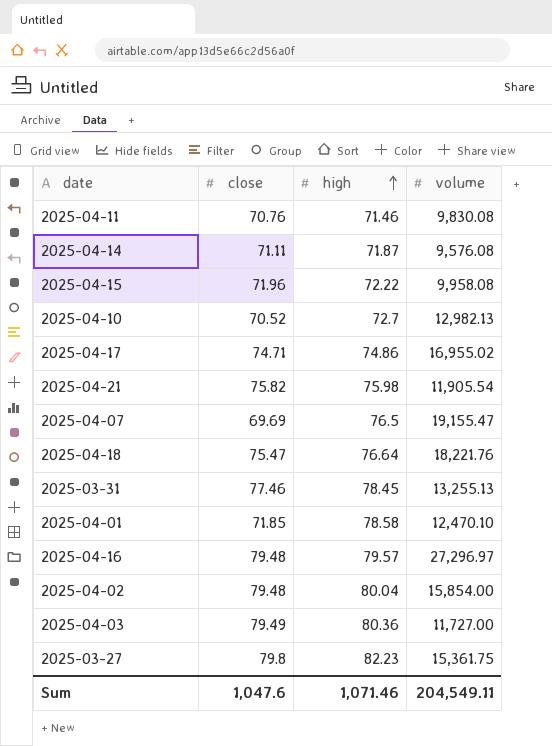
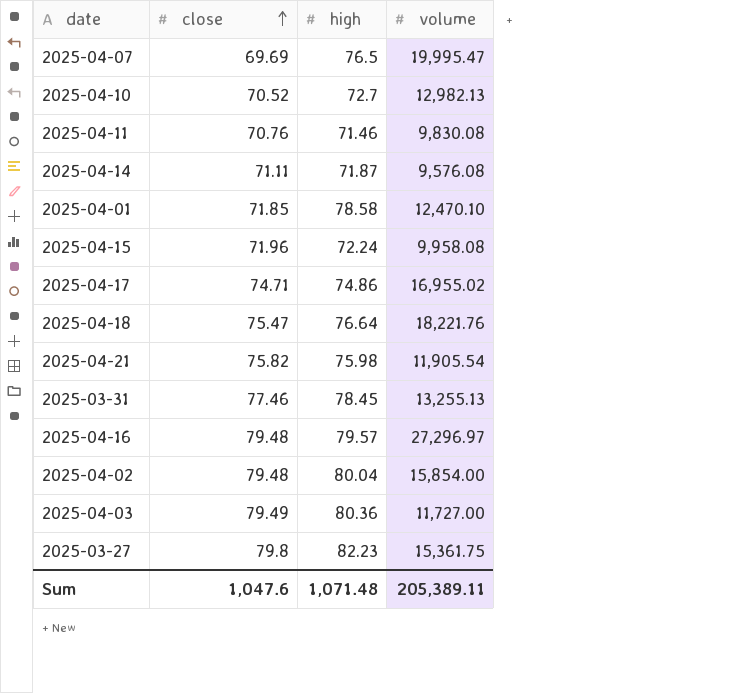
row order: high ascending -> close ascending
2025-04-07 | volume: 19,155.47 -> 19,995.47
2025-04-15 | high: 72.22 -> 72.24
Sum | high: 1,071.46 -> 1,071.48
Sum | volume: 204,549.11 -> 205,389.11

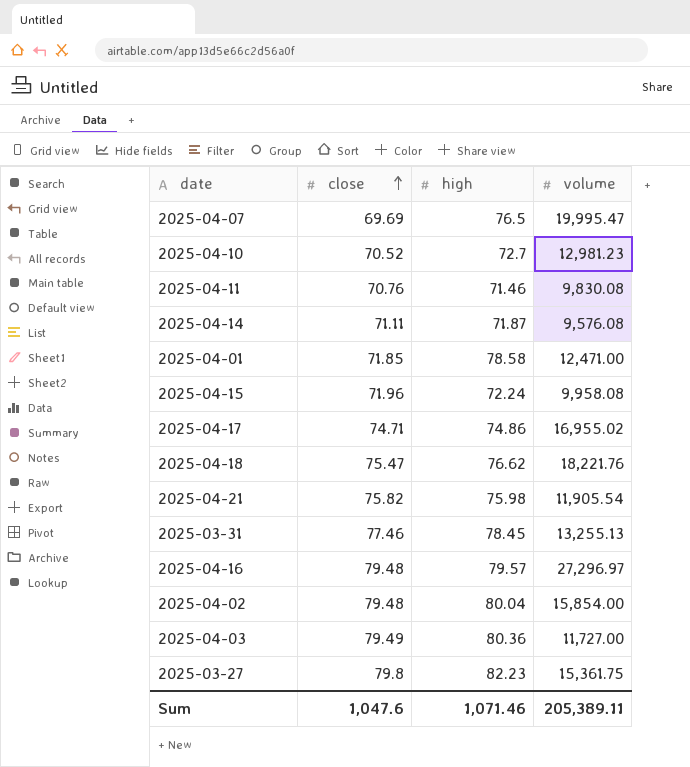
2025-04-10 | volume: 12,982.13 -> 12,981.23
2025-04-01 | volume: 12,470.10 -> 12,471.00
2025-04-18 | high: 76.64 -> 76.62
Sum | high: 1,071.48 -> 1,071.46

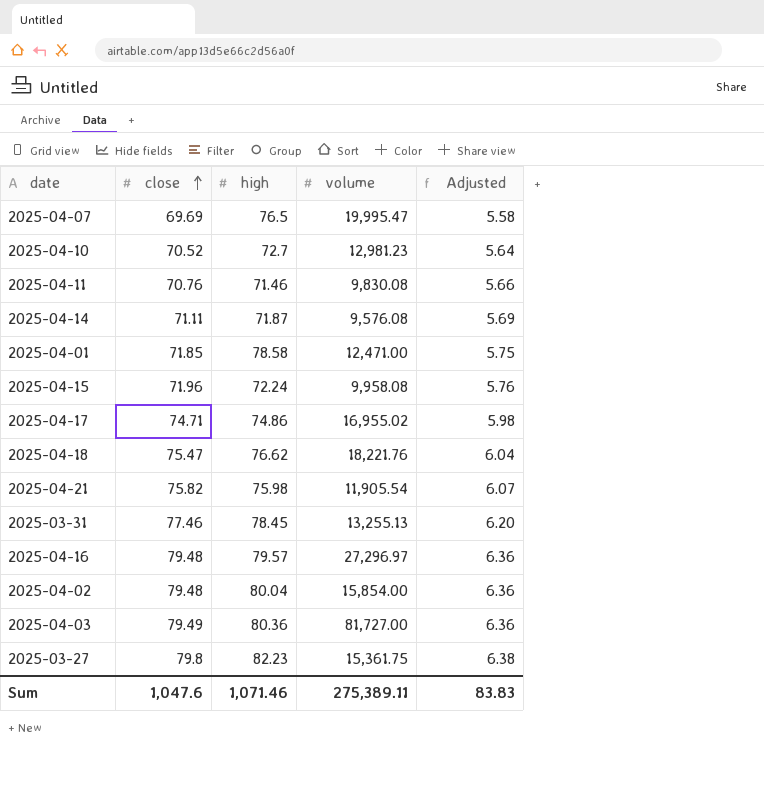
column Adjusted | formula: none -> [close] * 0.08
2025-04-03 | volume: 11,727.00 -> 81,727.00
Sum | volume: 205,389.11 -> 275,389.11

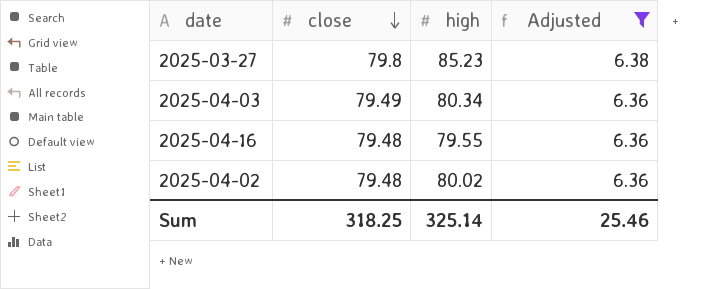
filter: none -> Adjusted >= 6.36
row order: close ascending -> close descending
column volume | position: 4 -> none
2025-03-27 | high: 82.23 -> 85.23
2025-04-03 | high: 80.36 -> 80.34
2025-04-16 | high: 79.57 -> 79.55
2025-04-02 | high: 80.04 -> 80.02
Sum | close: 1,047.6 -> 318.25
Sum | high: 1,071.46 -> 325.14
Sum | Adjusted: 83.83 -> 25.46

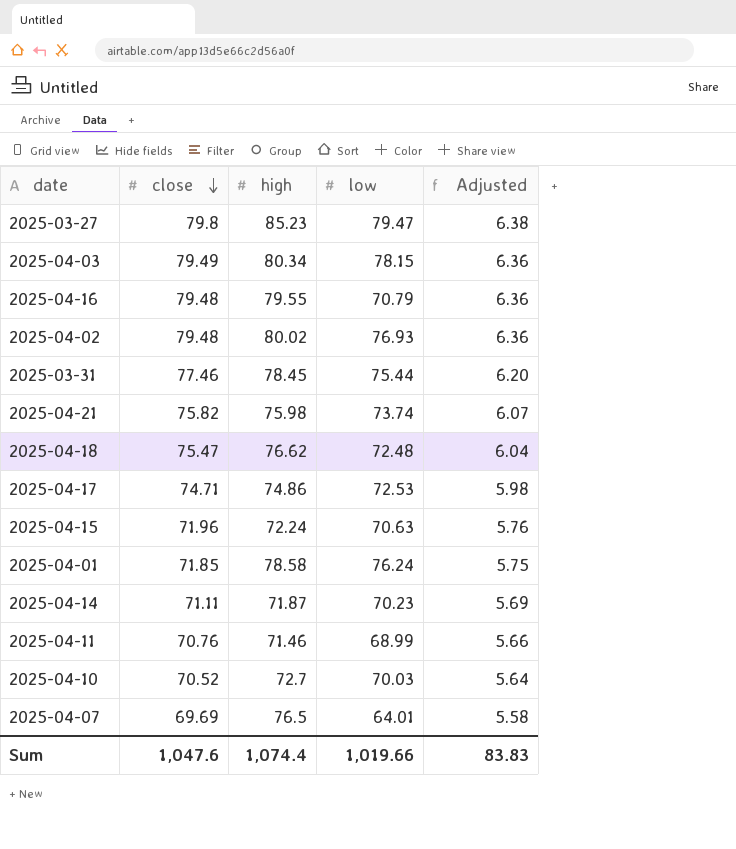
filter: Adjusted >= 6.36 -> none
column low | position: none -> 4
Sum | close: 318.25 -> 1,047.6
Sum | high: 325.14 -> 1,074.4
Sum | Adjusted: 25.46 -> 83.83

